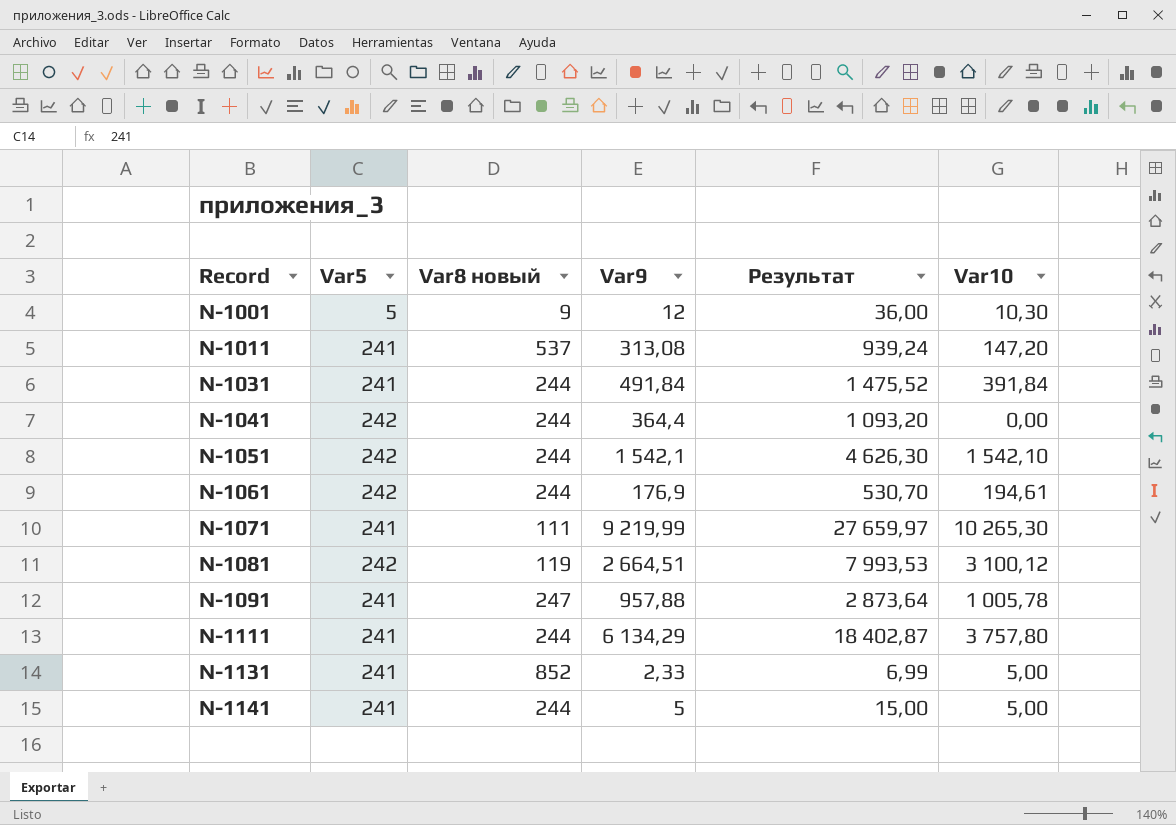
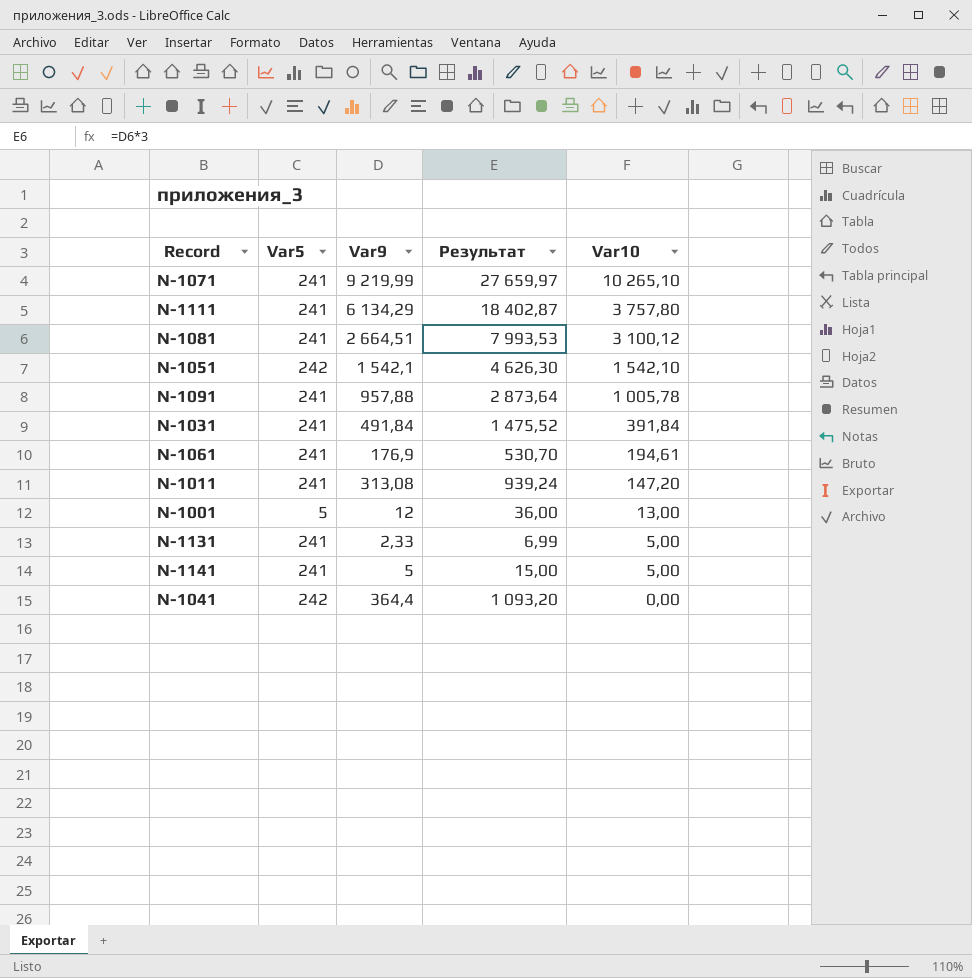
row order: Record ascending -> Var10 descending
column Var8 новый | position: 3 -> none
N-1071 | Var10: 10 265,30 -> 10 265,10
N-1081 | Var5: 242 -> 241
N-1061 | Var5: 242 -> 241
N-1001 | Var10: 10,30 -> 13,00

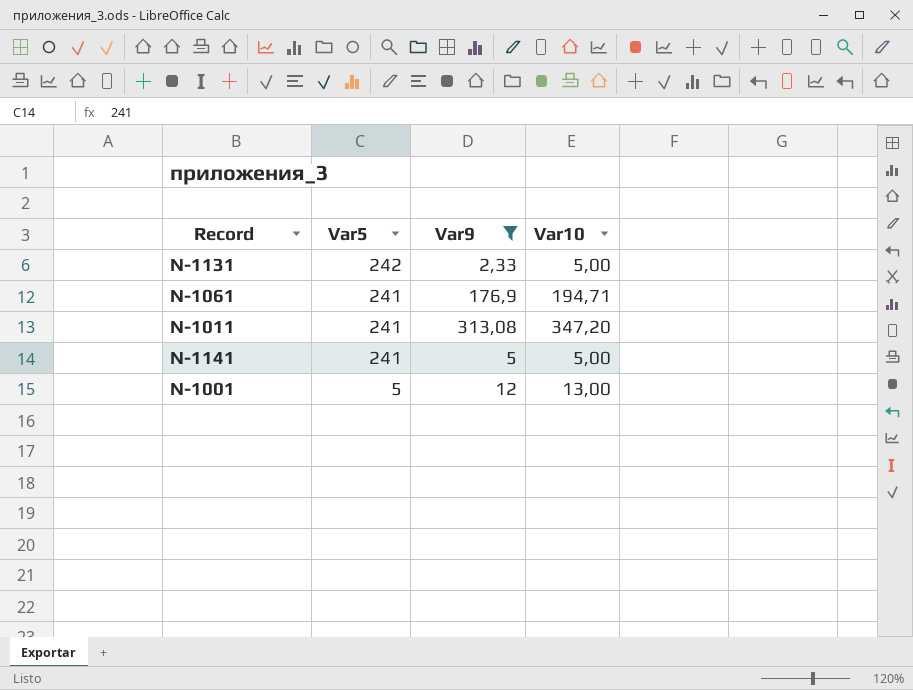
filter: none -> Var9 <= 313,08
row order: Var10 descending -> Var5 descending
column Результат | formula: [Var9] * 3 -> none
N-1131 | Var5: 241 -> 242
N-1061 | Var10: 194,61 -> 194,71
N-1011 | Var10: 147,20 -> 347,20

